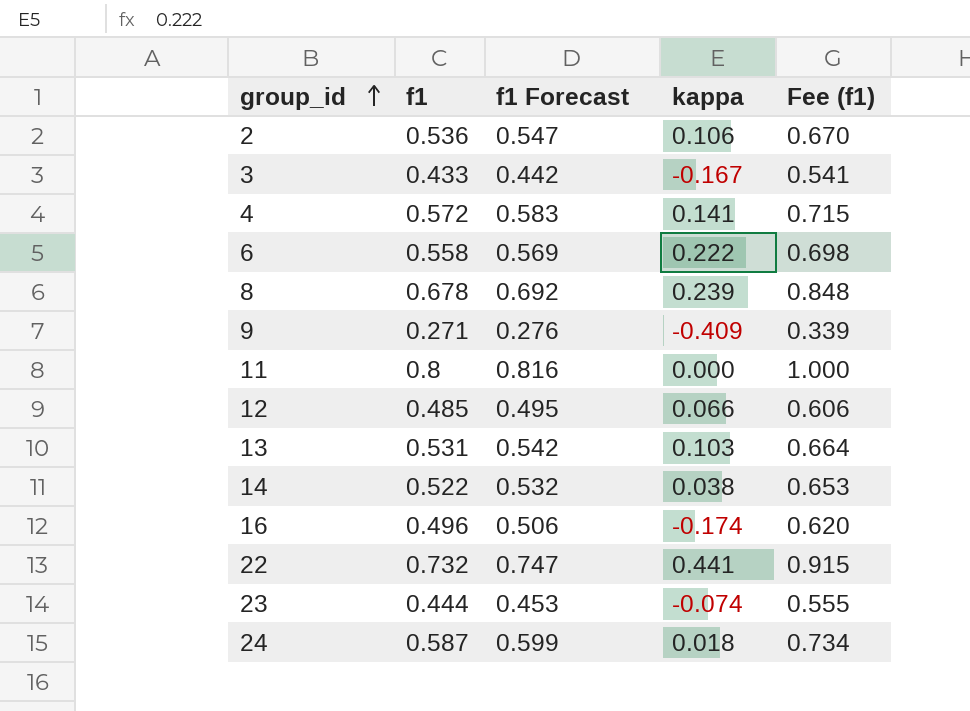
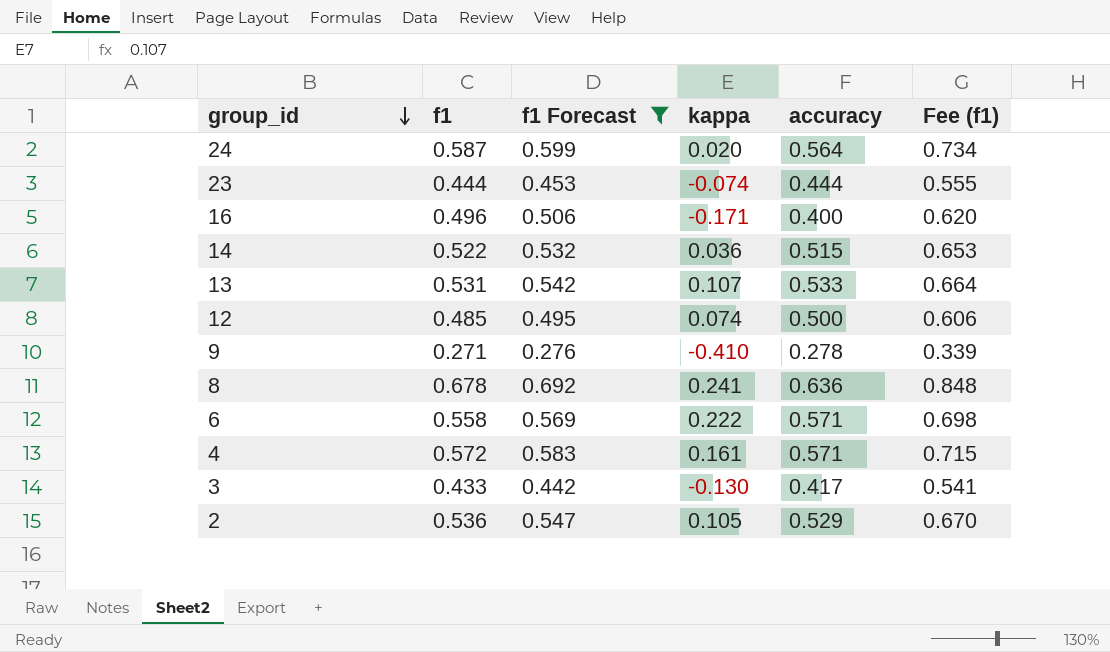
filter: none -> f1 Forecast <= 0.692
row order: group_id ascending -> group_id descending
column accuracy | position: none -> 5
24 | kappa: 0.018 -> 0.020
16 | kappa: -0.174 -> -0.171
14 | kappa: 0.038 -> 0.036
13 | kappa: 0.103 -> 0.107
12 | kappa: 0.066 -> 0.074
9 | kappa: -0.409 -> -0.410
8 | kappa: 0.239 -> 0.241
4 | kappa: 0.141 -> 0.161
3 | kappa: -0.167 -> -0.130
2 | kappa: 0.106 -> 0.105

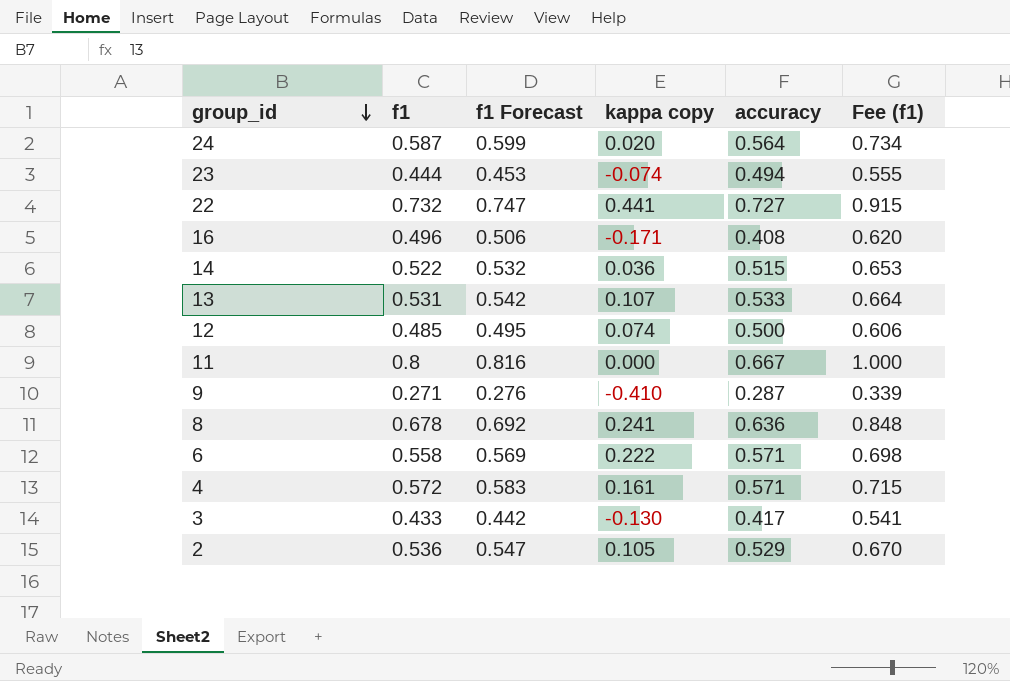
filter: f1 Forecast <= 0.692 -> none
column name: kappa -> kappa copy
23 | accuracy: 0.444 -> 0.494
16 | accuracy: 0.400 -> 0.408
9 | accuracy: 0.278 -> 0.287

